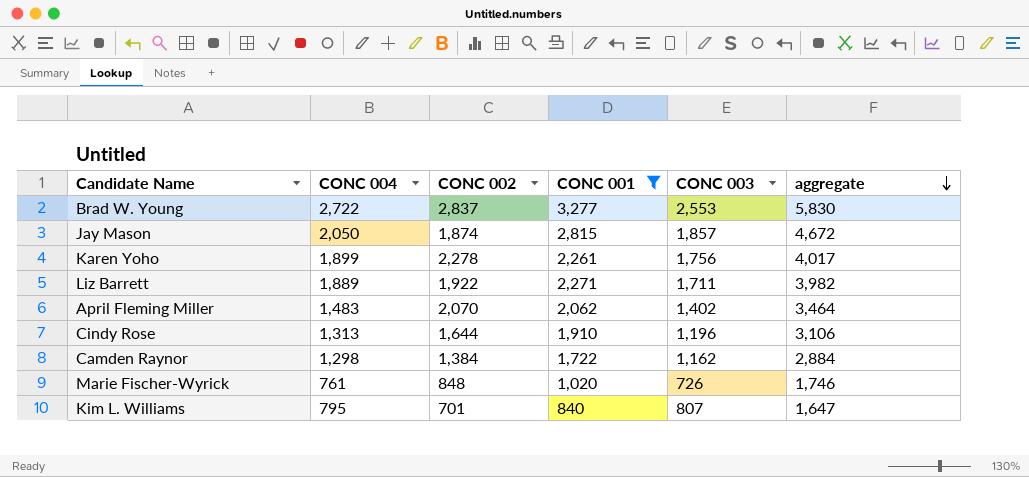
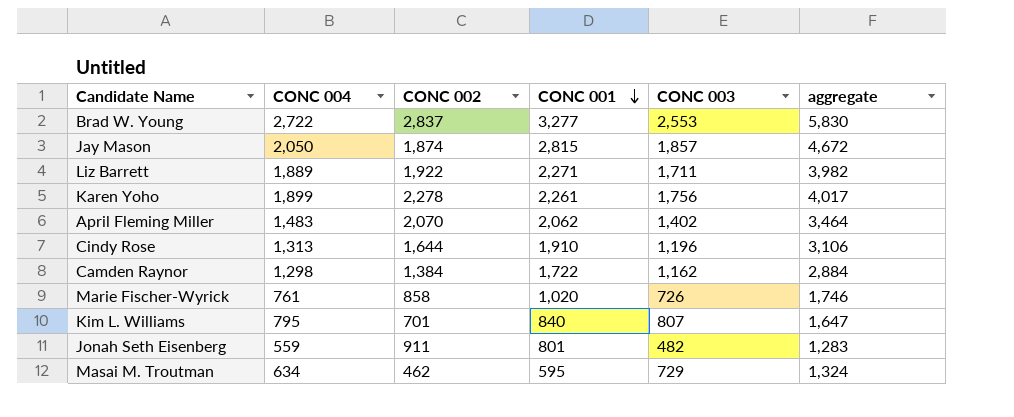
filter: CONC 001 >= 840 -> none
row order: aggregate descending -> CONC 001 descending
Marie Fischer-Wyrick | CONC 002: 848 -> 858

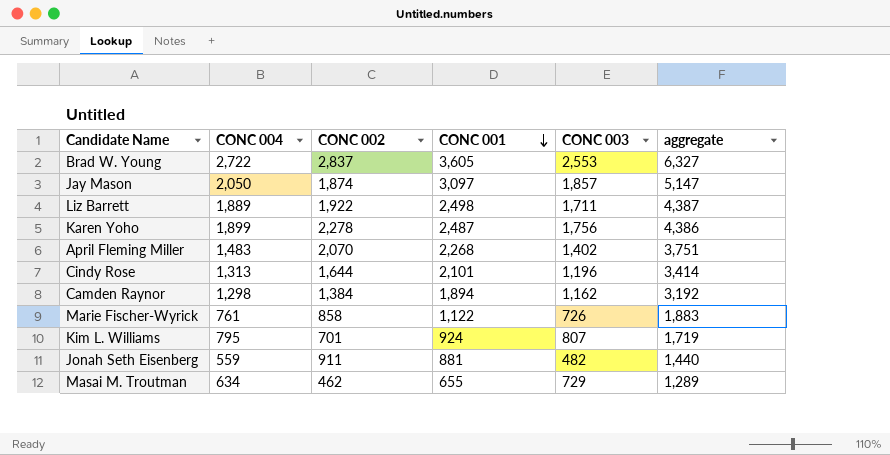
column aggregate | formula: [CONC 001] + [CONC 003] -> [CONC 004] + [CONC 001]
Brad W. Young | CONC 001: 3,277 -> 3,605
Jay Mason | CONC 001: 2,815 -> 3,097
Liz Barrett | CONC 001: 2,271 -> 2,498
Karen Yoho | CONC 001: 2,261 -> 2,487
April Fleming Miller | CONC 001: 2,062 -> 2,268
Cindy Rose | CONC 001: 1,910 -> 2,101
Camden Raynor | CONC 001: 1,722 -> 1,894
Marie Fischer-Wyrick | CONC 001: 1,020 -> 1,122
Kim L. Williams | CONC 001: 840 -> 924
Jonah Seth Eisenberg | CONC 001: 801 -> 881
Masai M. Troutman | CONC 001: 595 -> 655

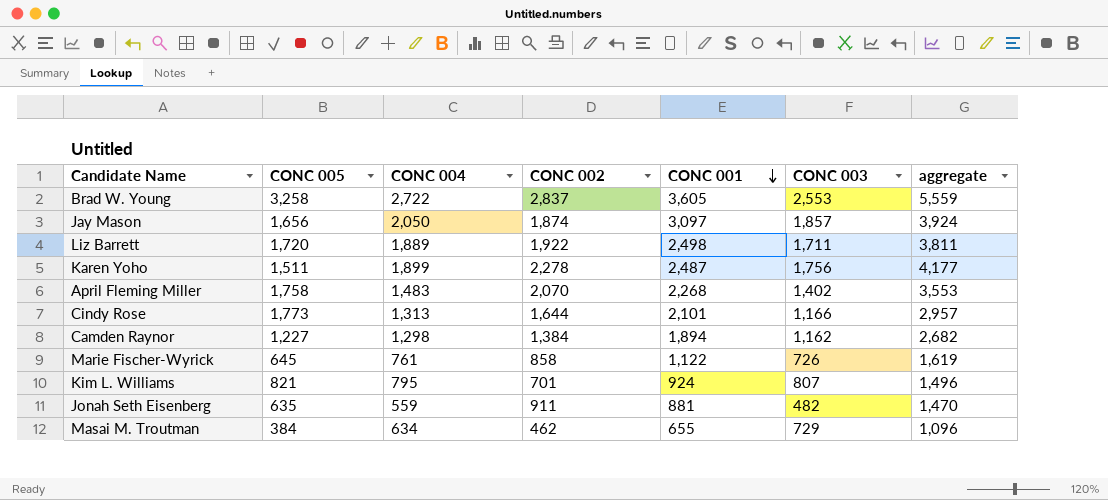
column CONC 005 | position: none -> 2
column aggregate | formula: [CONC 004] + [CONC 001] -> [CONC 004] + [CONC 002]
Cindy Rose | CONC 003: 1,196 -> 1,166

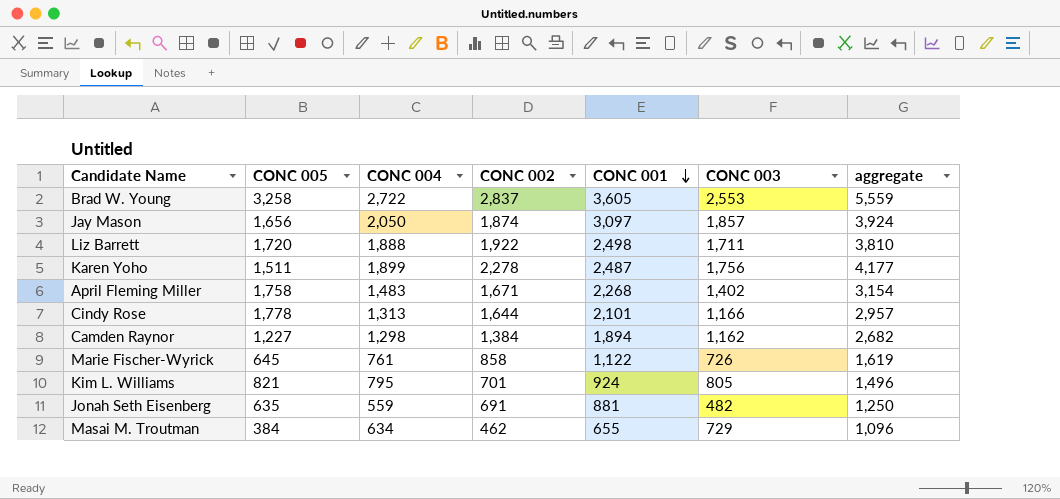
Liz Barrett | CONC 004: 1,889 -> 1,888
Liz Barrett | aggregate: 3,811 -> 3,810
April Fleming Miller | CONC 002: 2,070 -> 1,671
April Fleming Miller | aggregate: 3,553 -> 3,154
Cindy Rose | CONC 005: 1,773 -> 1,778
Kim L. Williams | CONC 003: 807 -> 805
Jonah Seth Eisenberg | CONC 002: 911 -> 691
Jonah Seth Eisenberg | aggregate: 1,470 -> 1,250

